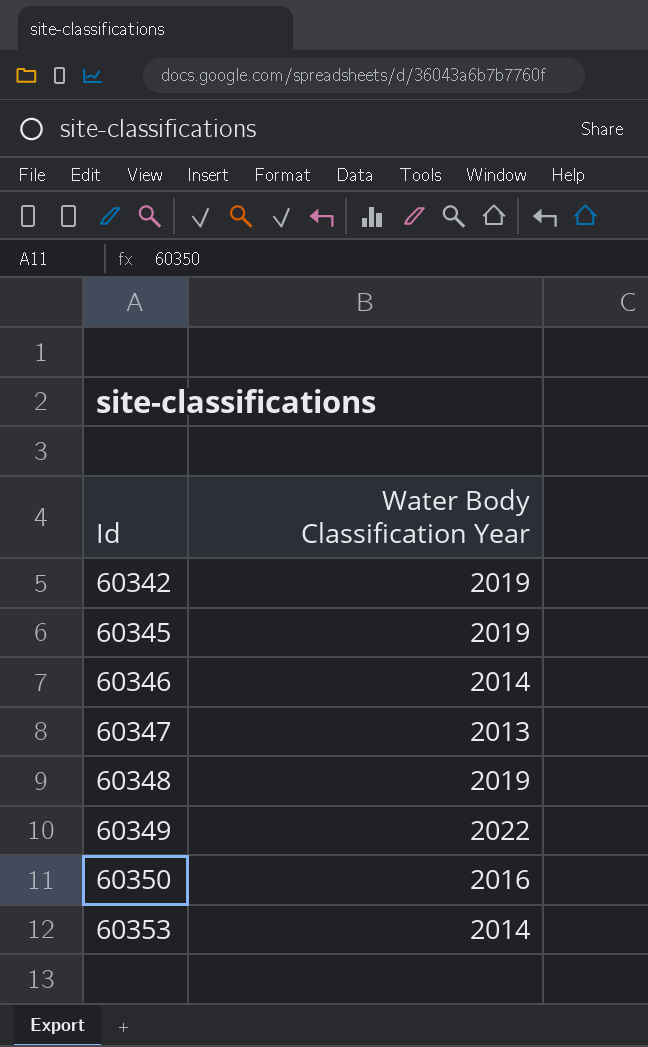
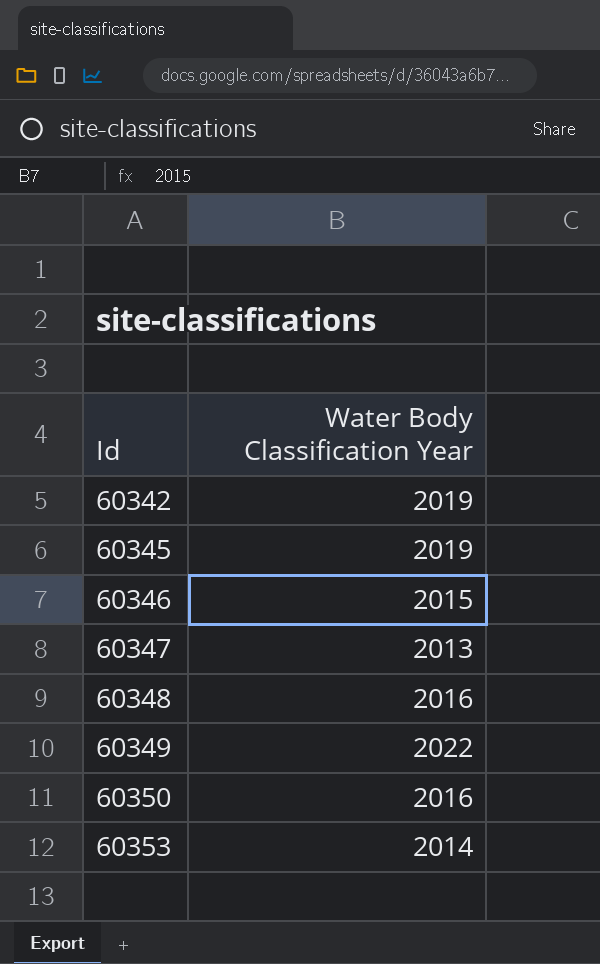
60346 | Water Body Classification Year: 2014 -> 2015
60348 | Water Body Classification Year: 2019 -> 2016

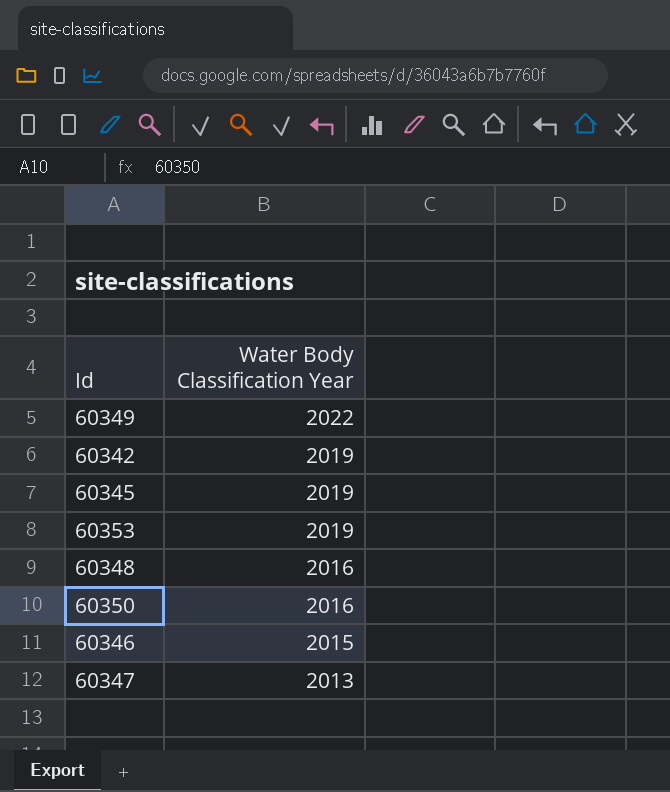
row order: Id ascending -> Water Body Classification Year descending
60353 | Water Body Classification Year: 2014 -> 2019

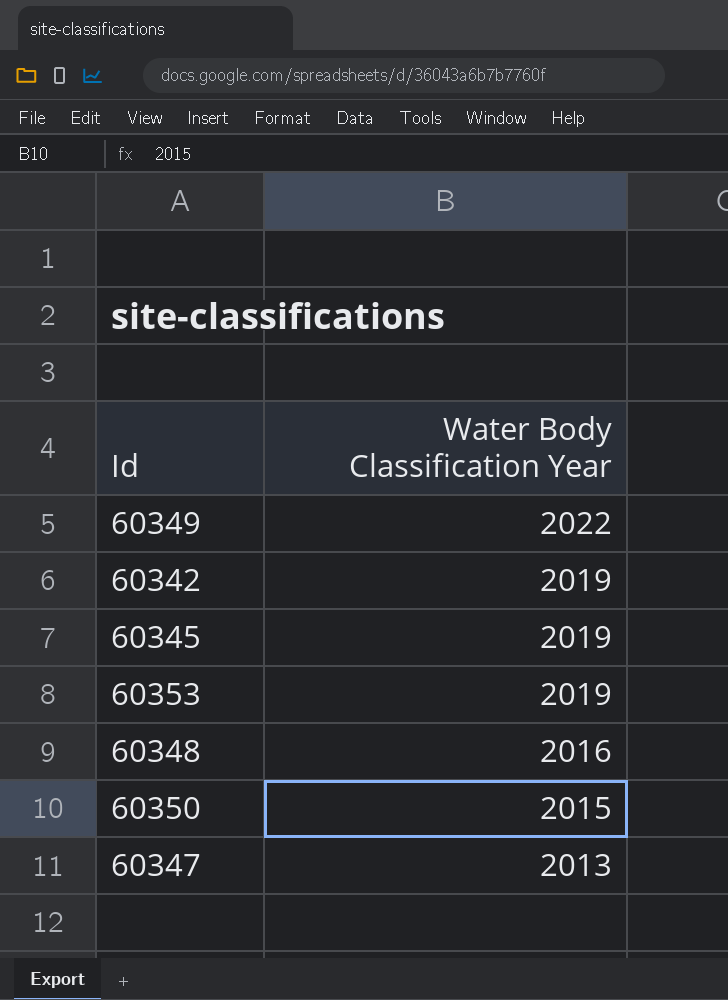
row 60346: 2015 -> none
60350 | Water Body Classification Year: 2016 -> 2015

